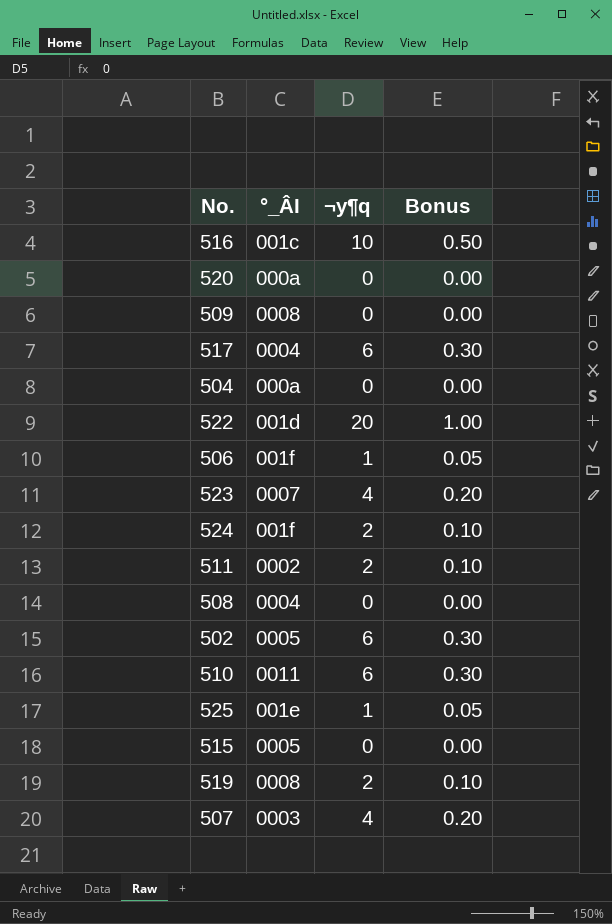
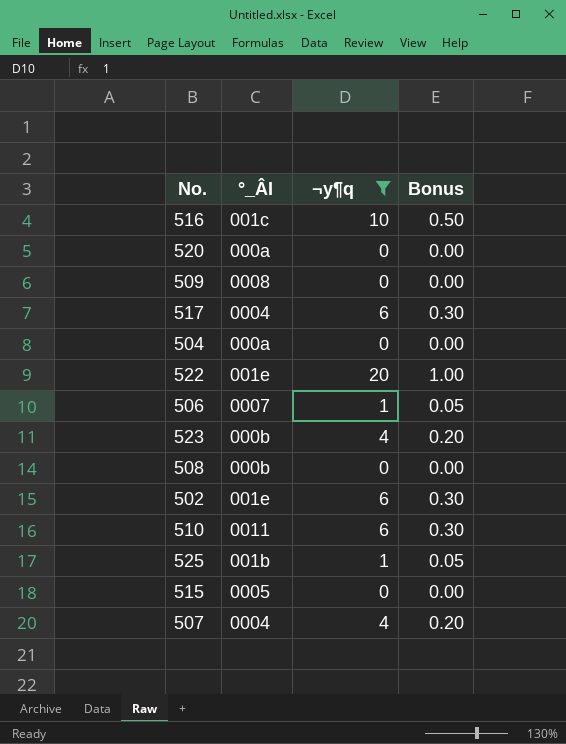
filter: none -> ¬y¶q != 2
522 | °_ÂI: 001d -> 001e
506 | °_ÂI: 001f -> 0007
523 | °_ÂI: 0007 -> 000b
508 | °_ÂI: 0004 -> 000b
502 | °_ÂI: 0005 -> 001e
525 | °_ÂI: 001e -> 001b
507 | °_ÂI: 0003 -> 0004

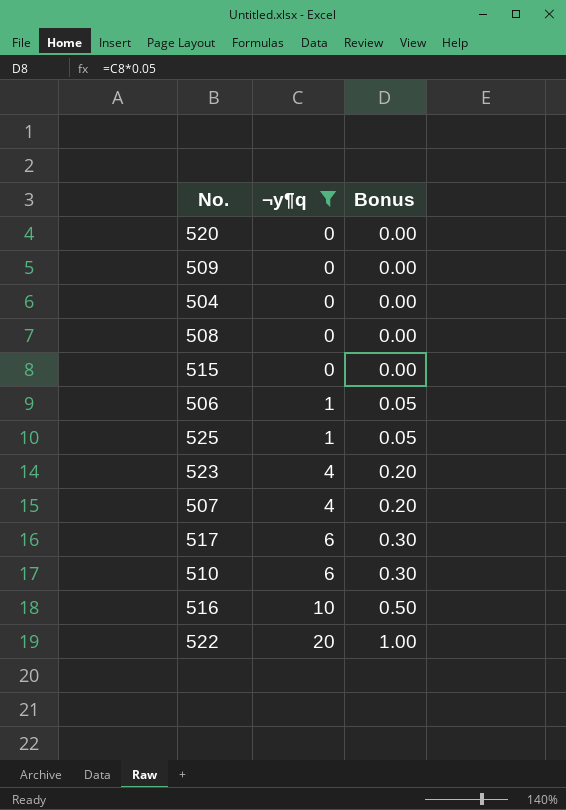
row order: none -> ¬y¶q ascending
column °_ÂI | position: 2 -> none
row 502: 001e | 6 | 0.30 -> none

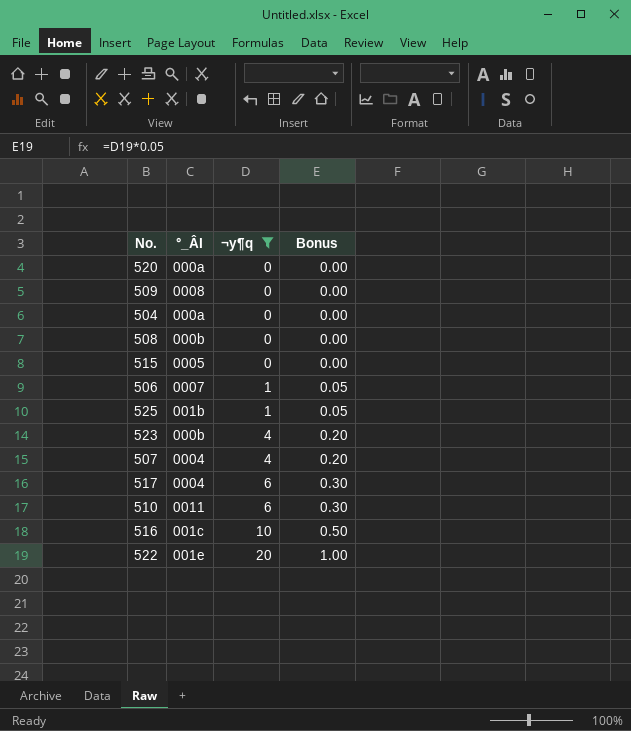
column °_ÂI | position: none -> 2

